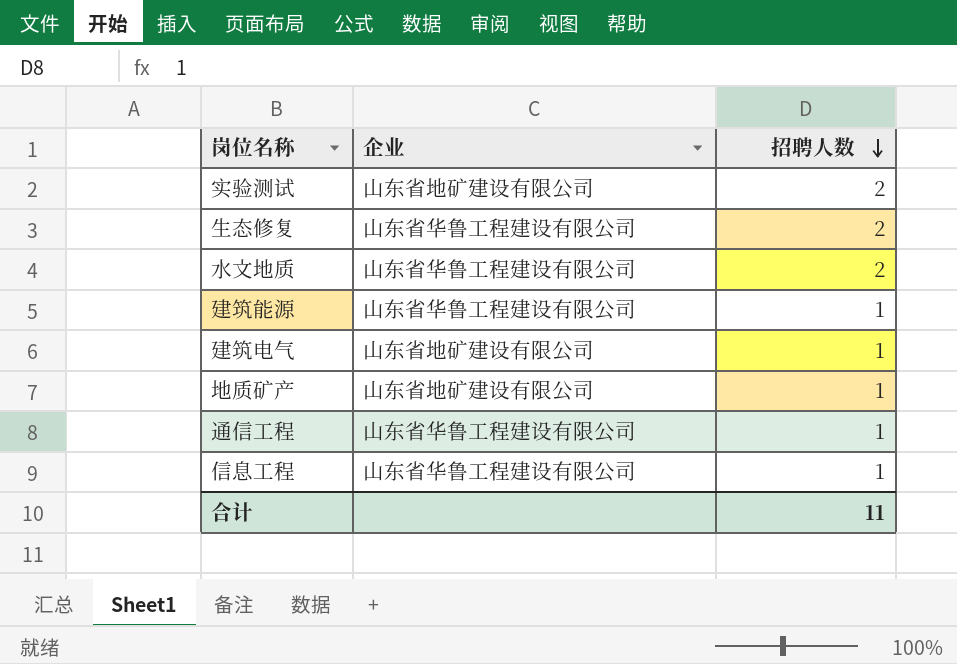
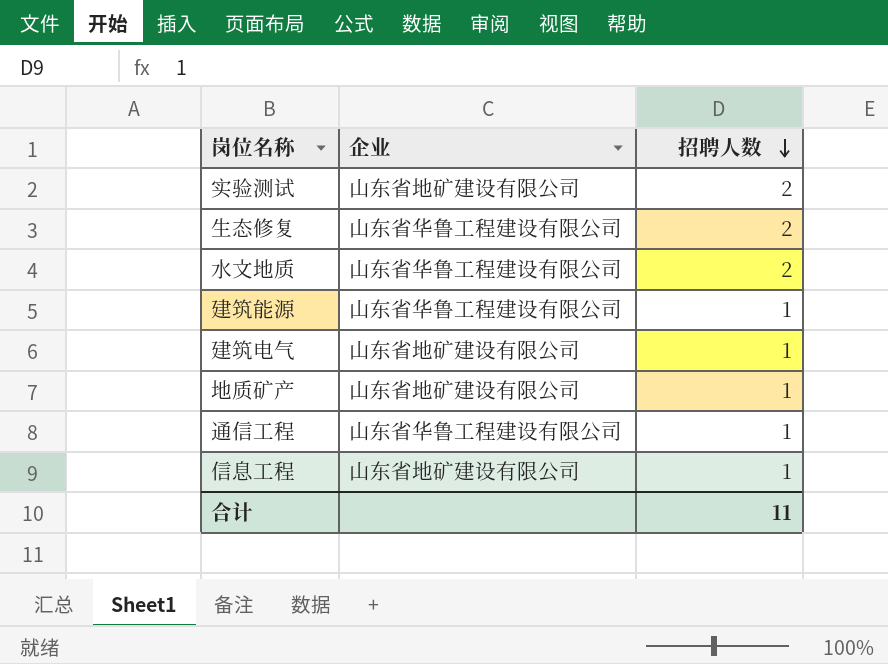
信息工程 | 企业: 山东省华鲁工程建设有限公司 -> 山东省地矿建设有限公司

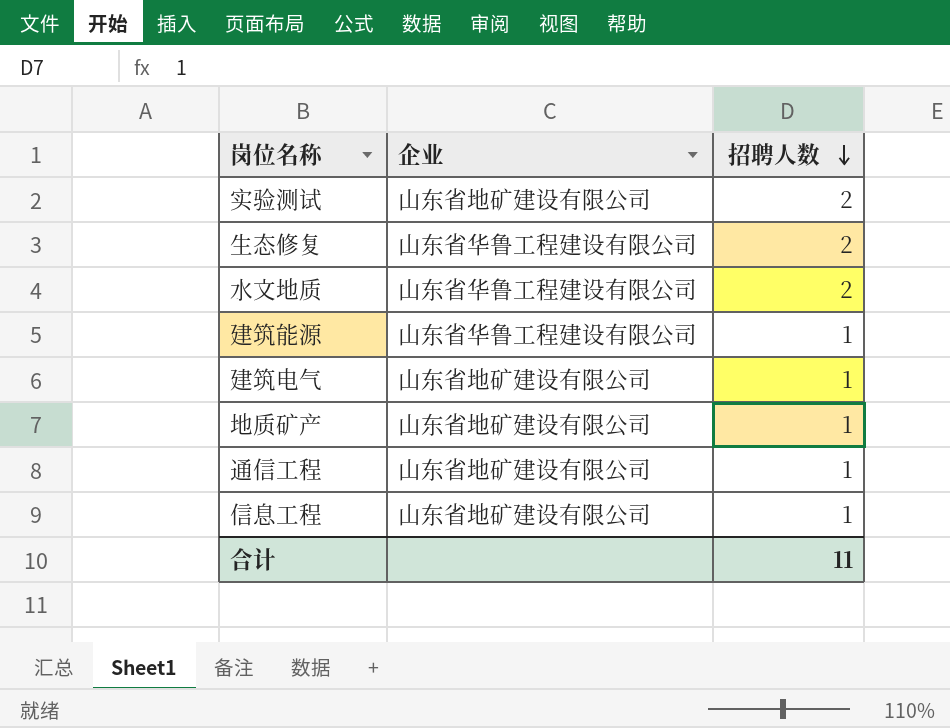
通信工程 | 企业: 山东省华鲁工程建设有限公司 -> 山东省地矿建设有限公司

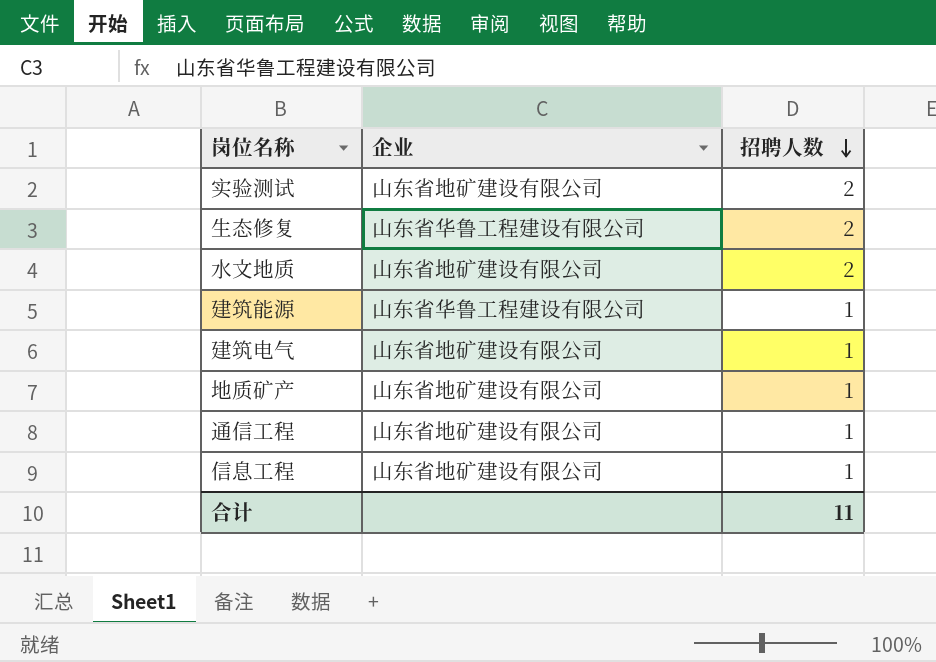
水文地质 | 企业: 山东省华鲁工程建设有限公司 -> 山东省地矿建设有限公司

